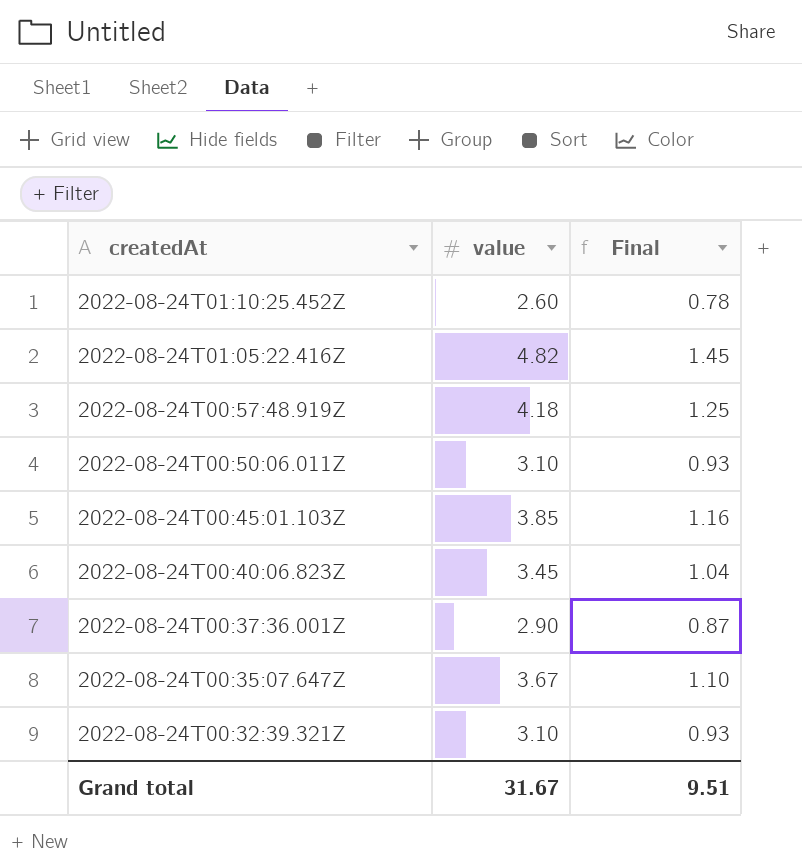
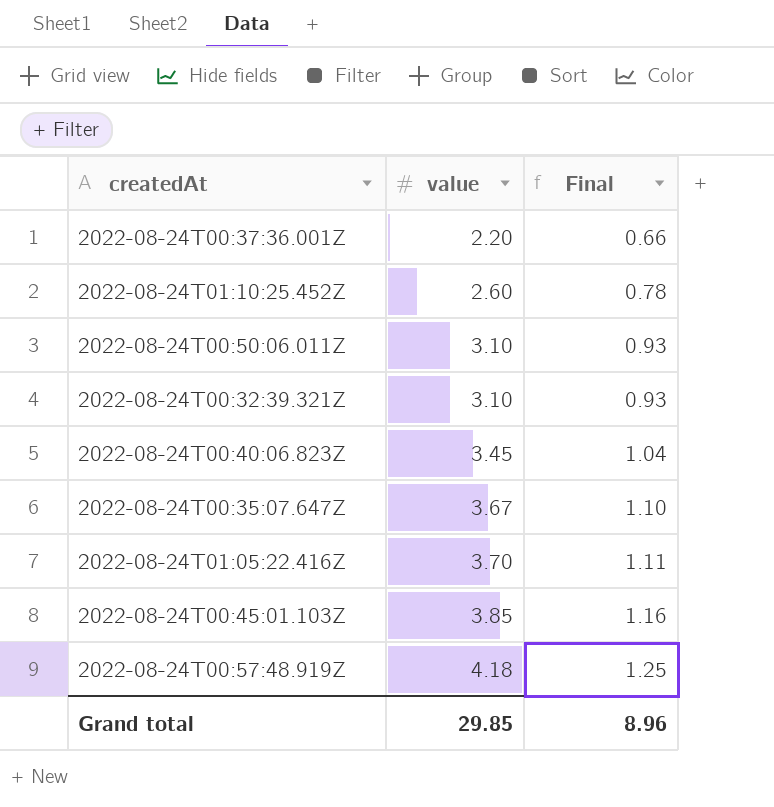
row order: createdAt descending -> value ascending
2022-08-24T00:37:36.001Z | value: 2.90 -> 2.20
2022-08-24T00:37:36.001Z | Final: 0.87 -> 0.66
2022-08-24T01:05:22.416Z | value: 4.82 -> 3.70
2022-08-24T01:05:22.416Z | Final: 1.45 -> 1.11
Grand total | value: 31.67 -> 29.85
Grand total | Final: 9.51 -> 8.96

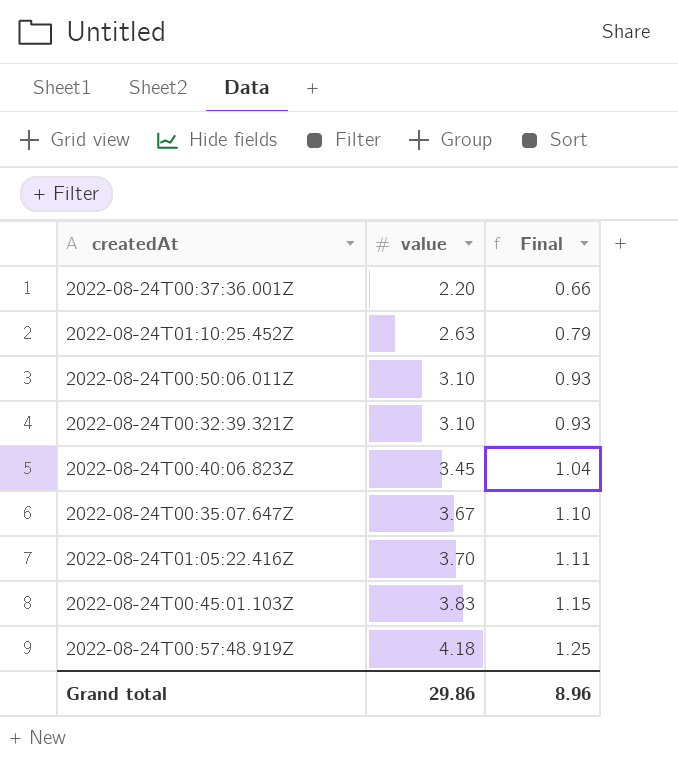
2022-08-24T01:10:25.452Z | value: 2.60 -> 2.63
2022-08-24T01:10:25.452Z | Final: 0.78 -> 0.79
2022-08-24T00:45:01.103Z | value: 3.85 -> 3.83
2022-08-24T00:45:01.103Z | Final: 1.16 -> 1.15
Grand total | value: 29.85 -> 29.86

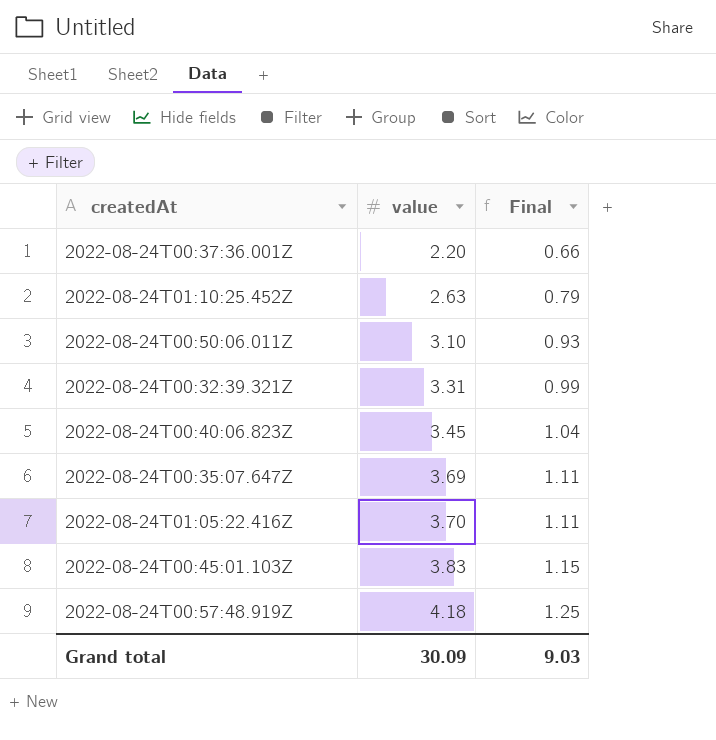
2022-08-24T00:32:39.321Z | value: 3.10 -> 3.31
2022-08-24T00:32:39.321Z | Final: 0.93 -> 0.99
2022-08-24T00:35:07.647Z | value: 3.67 -> 3.69
2022-08-24T00:35:07.647Z | Final: 1.10 -> 1.11
Grand total | value: 29.86 -> 30.09
Grand total | Final: 8.96 -> 9.03

